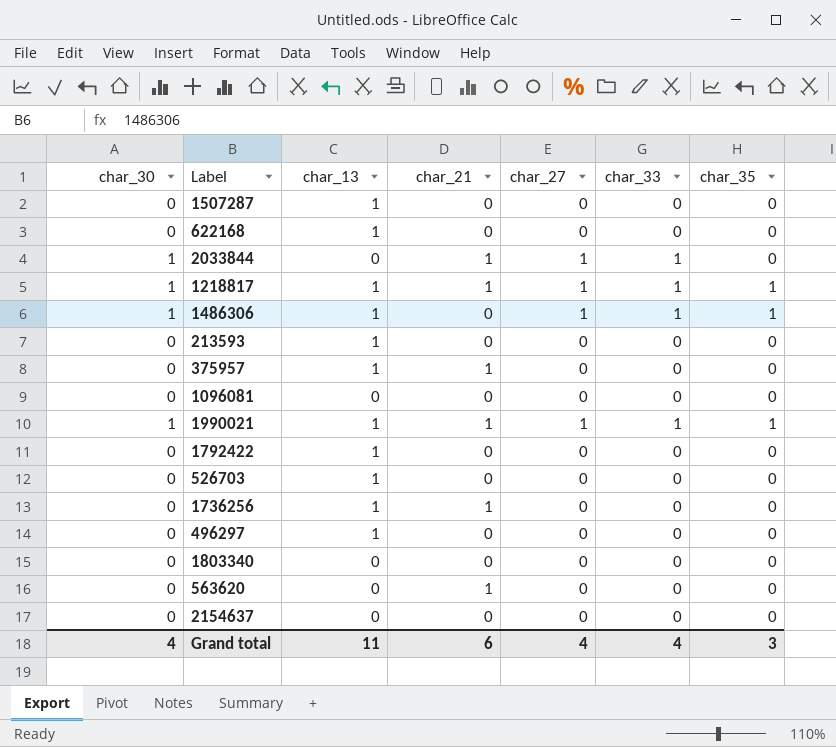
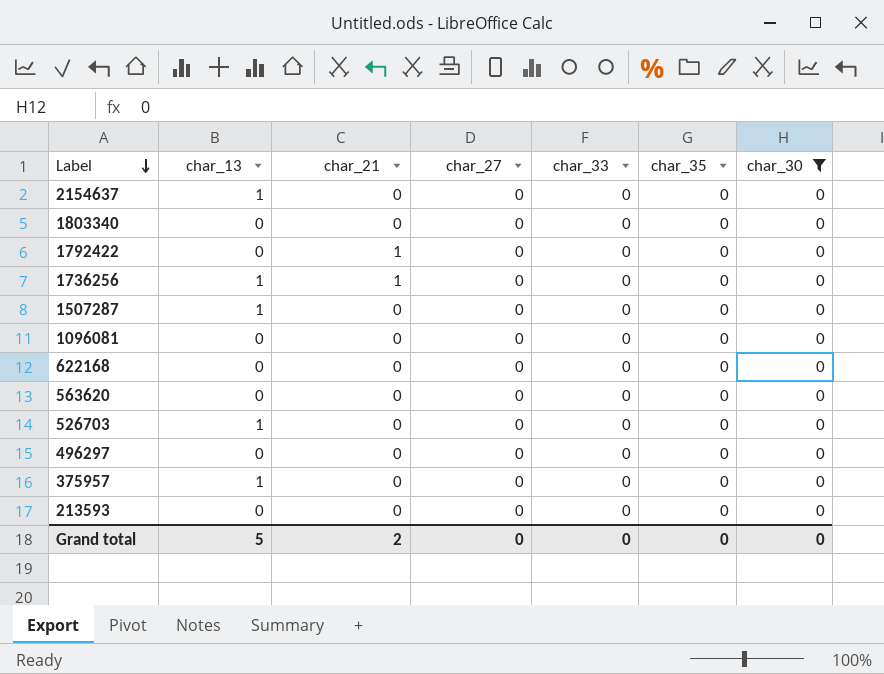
filter: none -> char_30 = 0
row order: none -> Label descending
column char_30 | position: 1 -> 7
2154637 | char_13: 0 -> 1
1792422 | char_13: 1 -> 0
1792422 | char_21: 0 -> 1
622168 | char_13: 1 -> 0
563620 | char_21: 1 -> 0
496297 | char_13: 1 -> 0
375957 | char_21: 1 -> 0
213593 | char_13: 1 -> 0
Grand total | char_13: 11 -> 5
Grand total | char_21: 6 -> 2
Grand total | char_27: 4 -> 0
Grand total | char_33: 4 -> 0
Grand total | char_35: 3 -> 0
Grand total | char_30: 4 -> 0

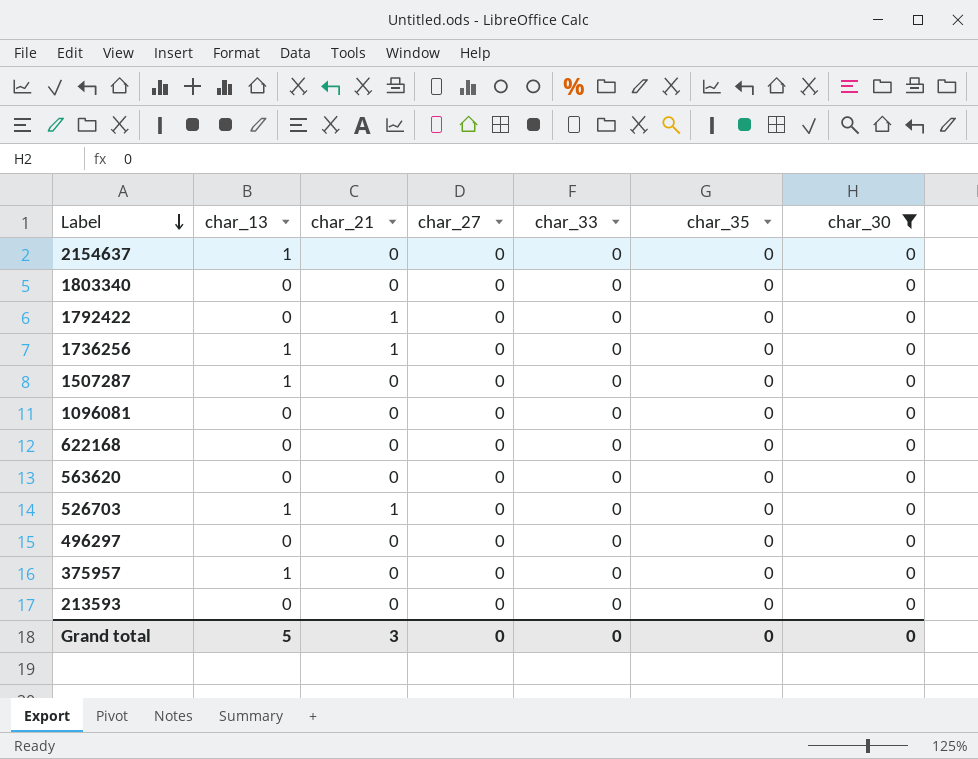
526703 | char_21: 0 -> 1
Grand total | char_21: 2 -> 3

